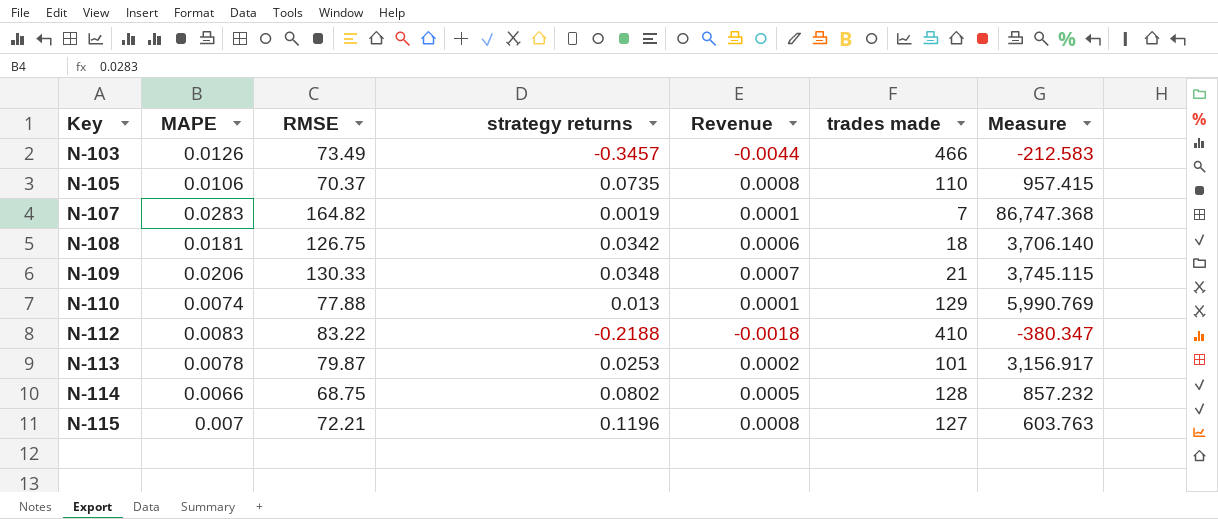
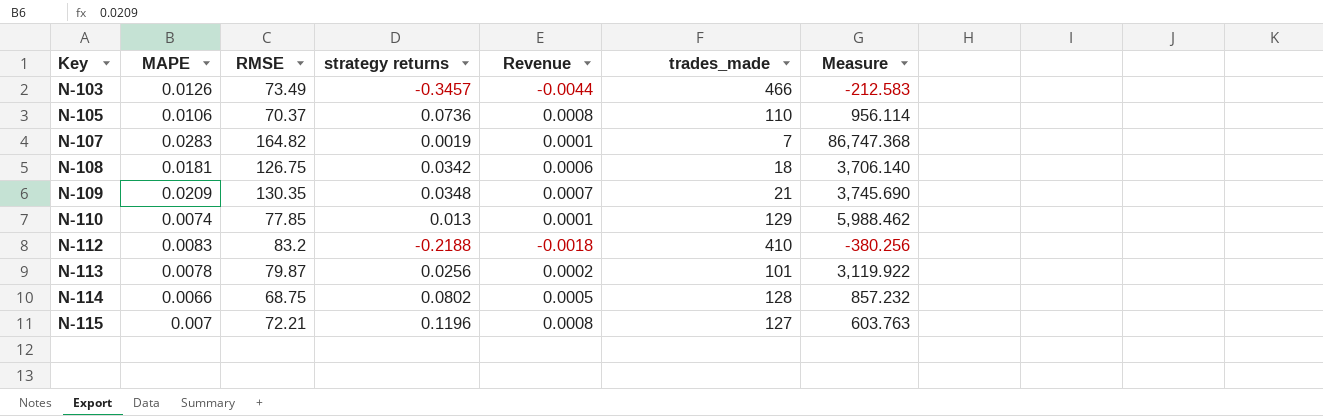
column name: trades made -> trades_made
N-105 | strategy returns: 0.0735 -> 0.0736
N-105 | Measure: 957.415 -> 956.114
N-109 | MAPE: 0.0206 -> 0.0209
N-109 | RMSE: 130.33 -> 130.35
N-109 | Measure: 3,745.115 -> 3,745.690
N-110 | RMSE: 77.88 -> 77.85
N-110 | Measure: 5,990.769 -> 5,988.462
N-112 | RMSE: 83.22 -> 83.2
N-112 | Measure: -380.347 -> -380.256
N-113 | strategy returns: 0.0253 -> 0.0256
N-113 | Measure: 3,156.917 -> 3,119.922

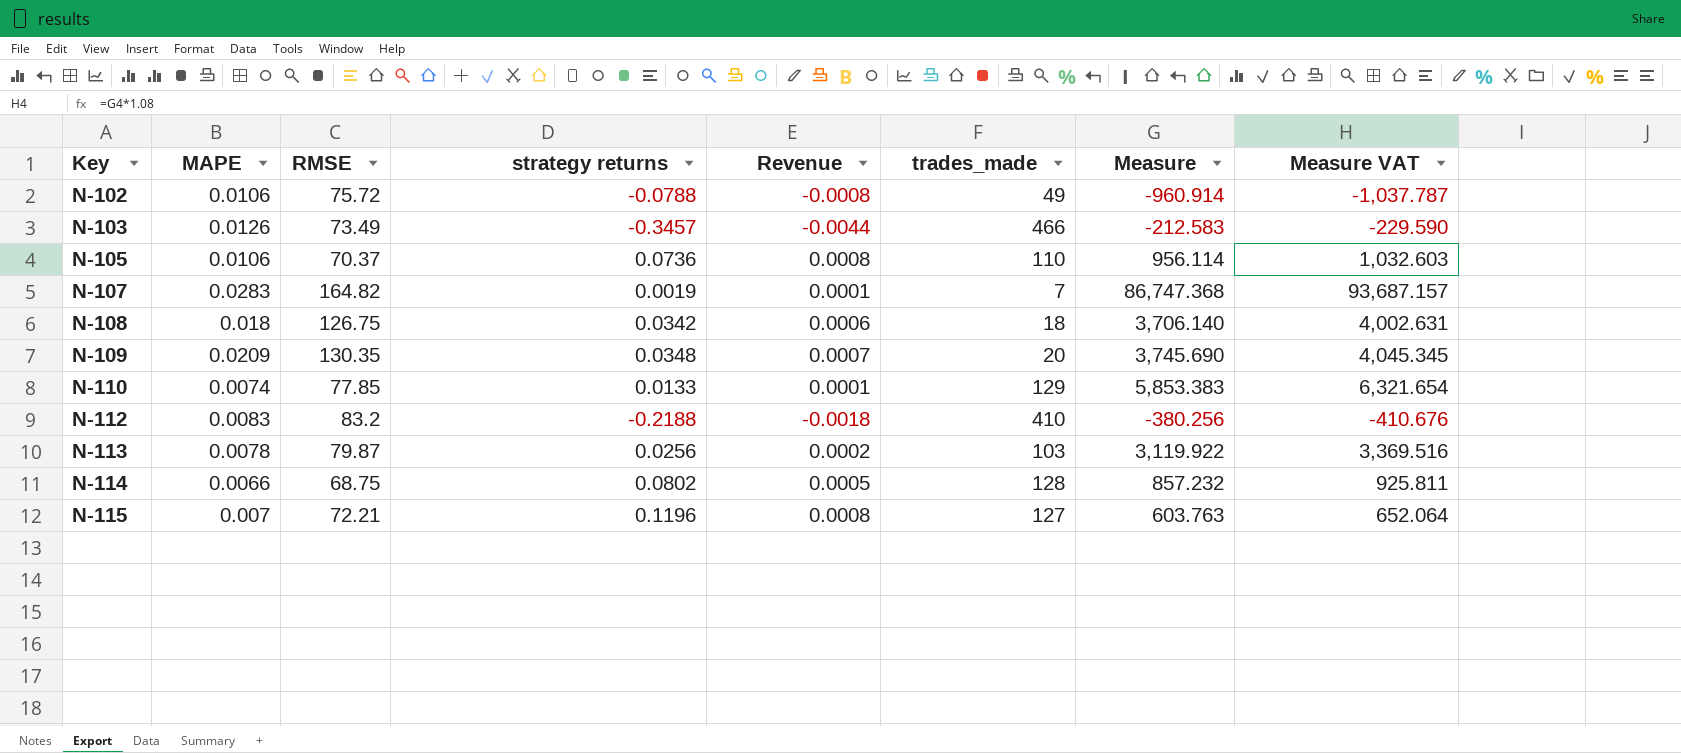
column Measure VAT | formula: none -> [Measure] * 1.08
row N-102: none -> 0.0106 | 75.72 | -0.0788 | -0.0008 | 49 | -960.914 | -1,037.787
N-108 | MAPE: 0.0181 -> 0.018
N-109 | trades_made: 21 -> 20
N-110 | strategy returns: 0.013 -> 0.0133
N-110 | Measure: 5,988.462 -> 5,853.383
N-113 | trades_made: 101 -> 103

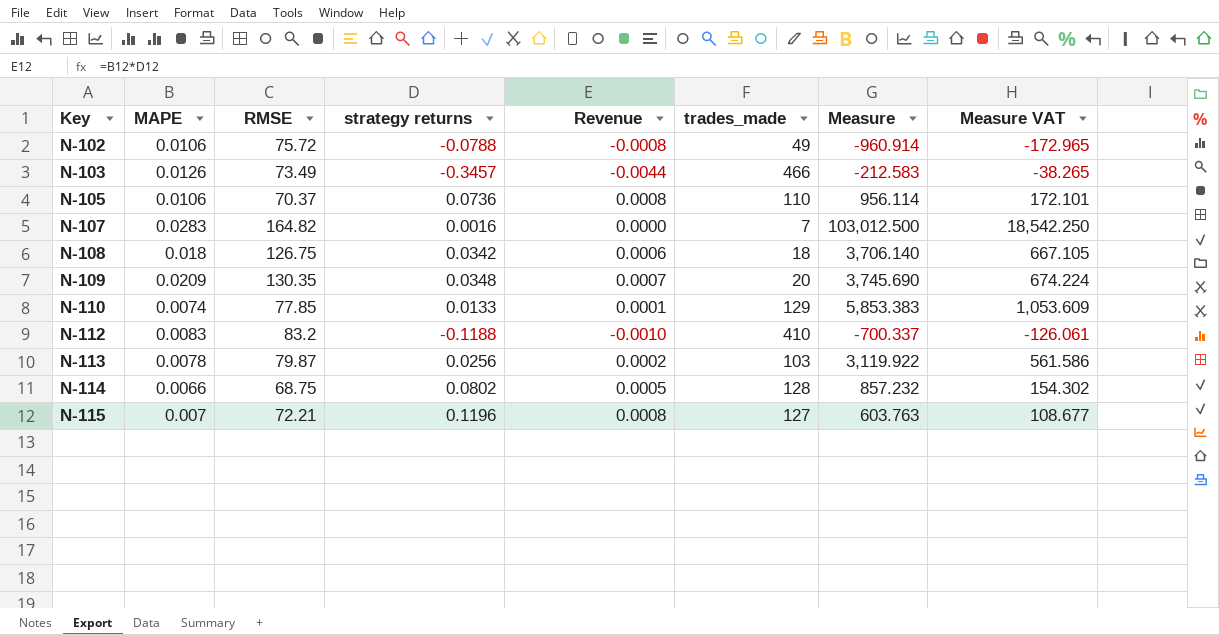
column Measure VAT | formula: [Measure] * 1.08 -> [Measure] * 0.18
N-107 | strategy returns: 0.0019 -> 0.0016
N-107 | Revenue: 0.0001 -> 0.0000
N-107 | Measure: 86,747.368 -> 103,012.500
N-112 | strategy returns: -0.2188 -> -0.1188
N-112 | Revenue: -0.0018 -> -0.0010
N-112 | Measure: -380.256 -> -700.337

